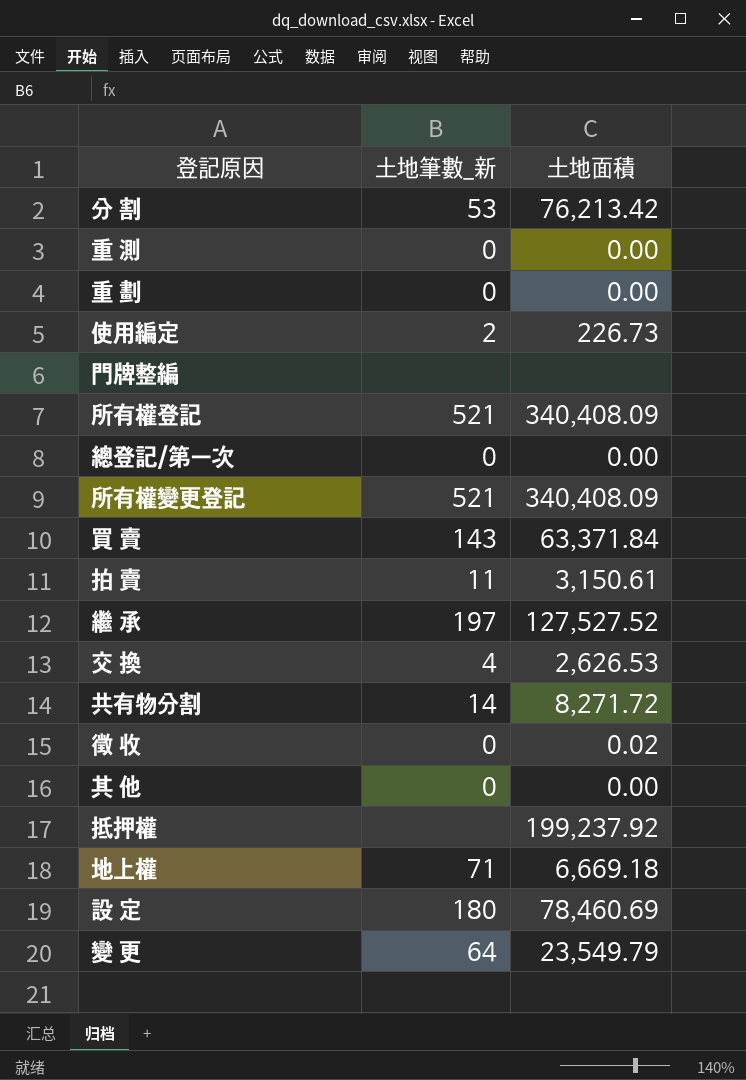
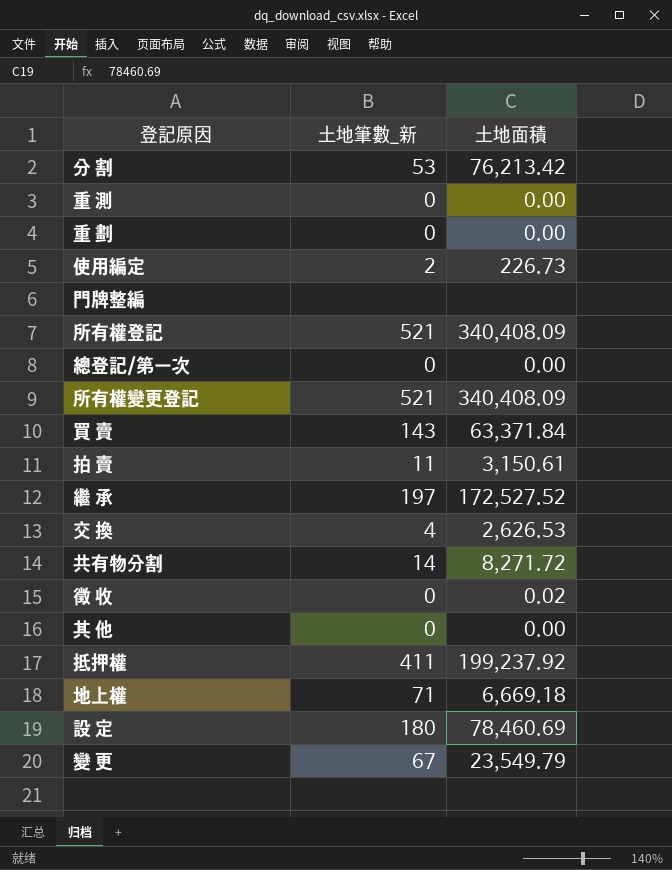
繼 承 | 土地面積: 127,527.52 -> 172,527.52
抵押權 | 土地筆數_新: none -> 411
變 更 | 土地筆數_新: 64 -> 67

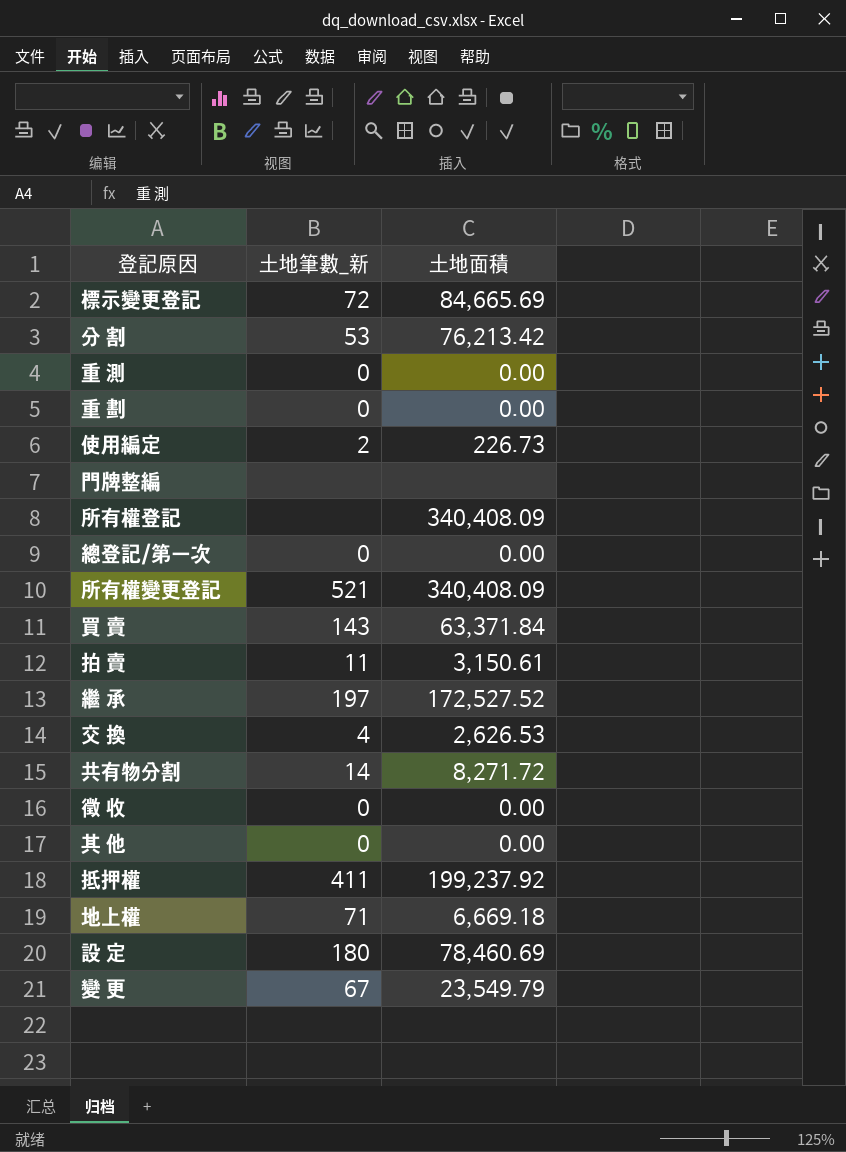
row 標示變更登記: none -> 72 | 84,665.69
所有權登記 | 土地筆數_新: 521 -> none
徵 收 | 土地面積: 0.02 -> 0.00

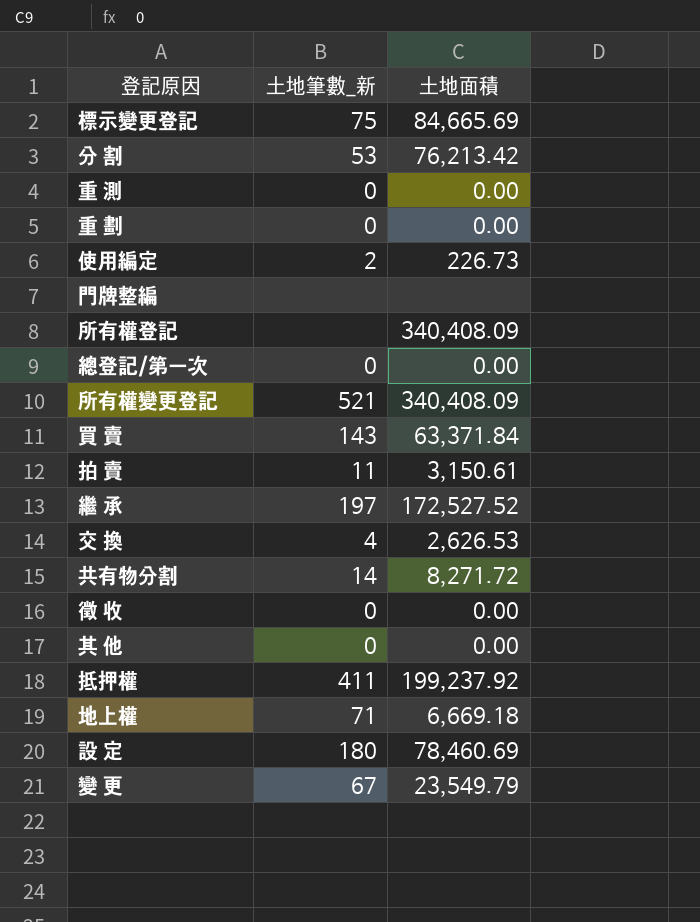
標示變更登記 | 土地筆數_新: 72 -> 75

